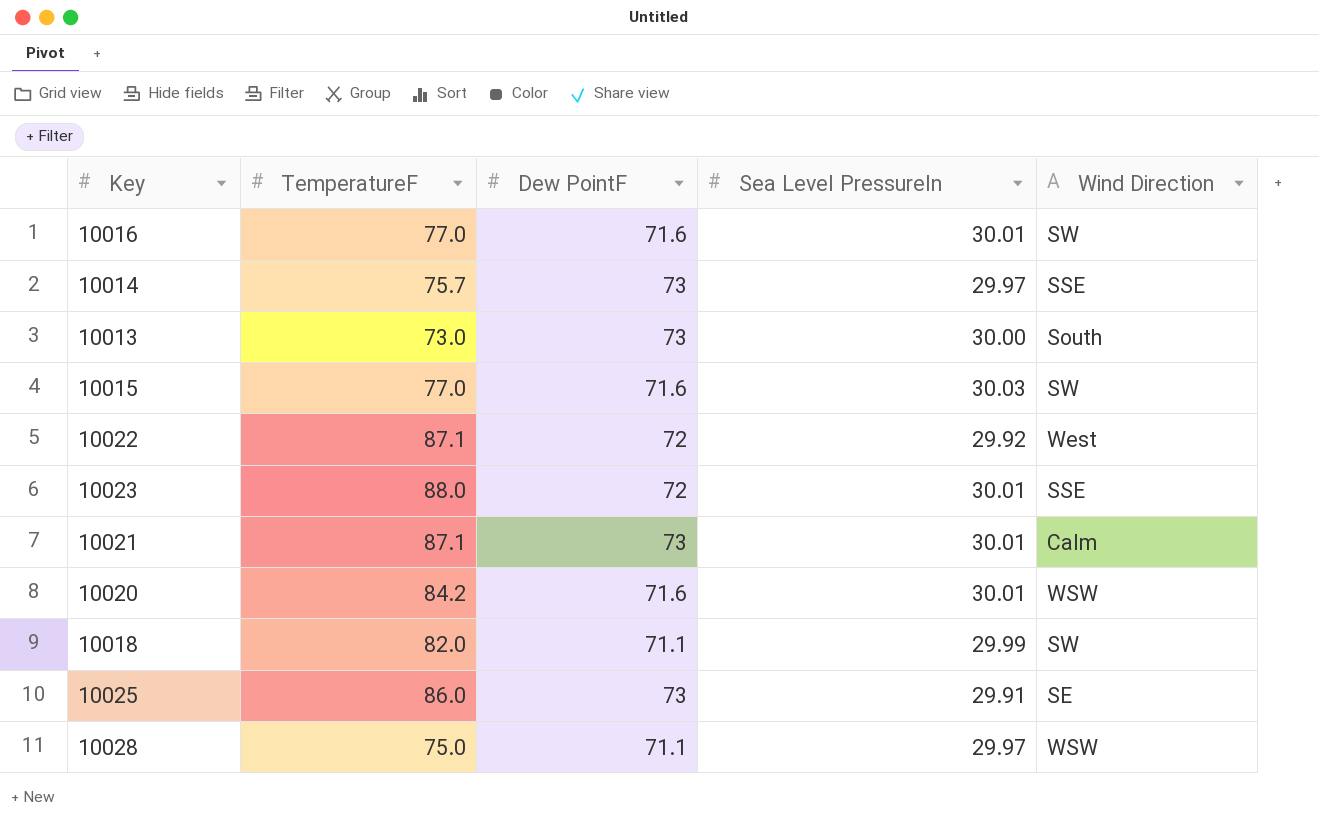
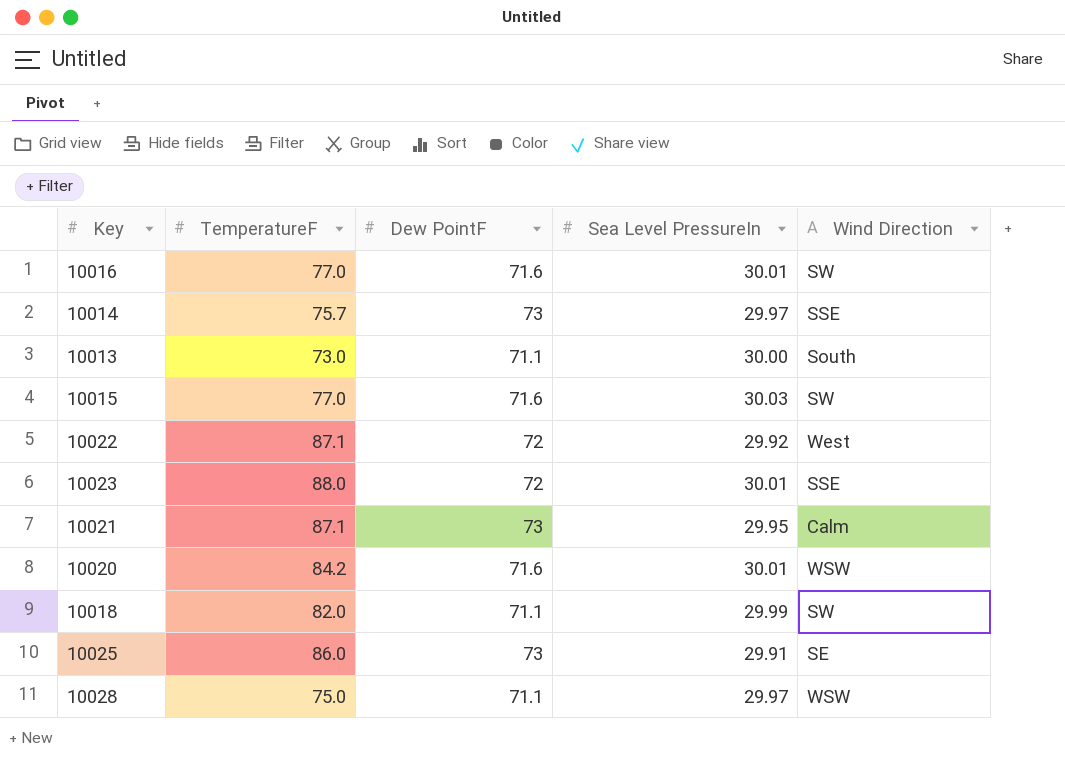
10013 | Dew PointF: 73 -> 71.1
10021 | Sea Level PressureIn: 30.01 -> 29.95

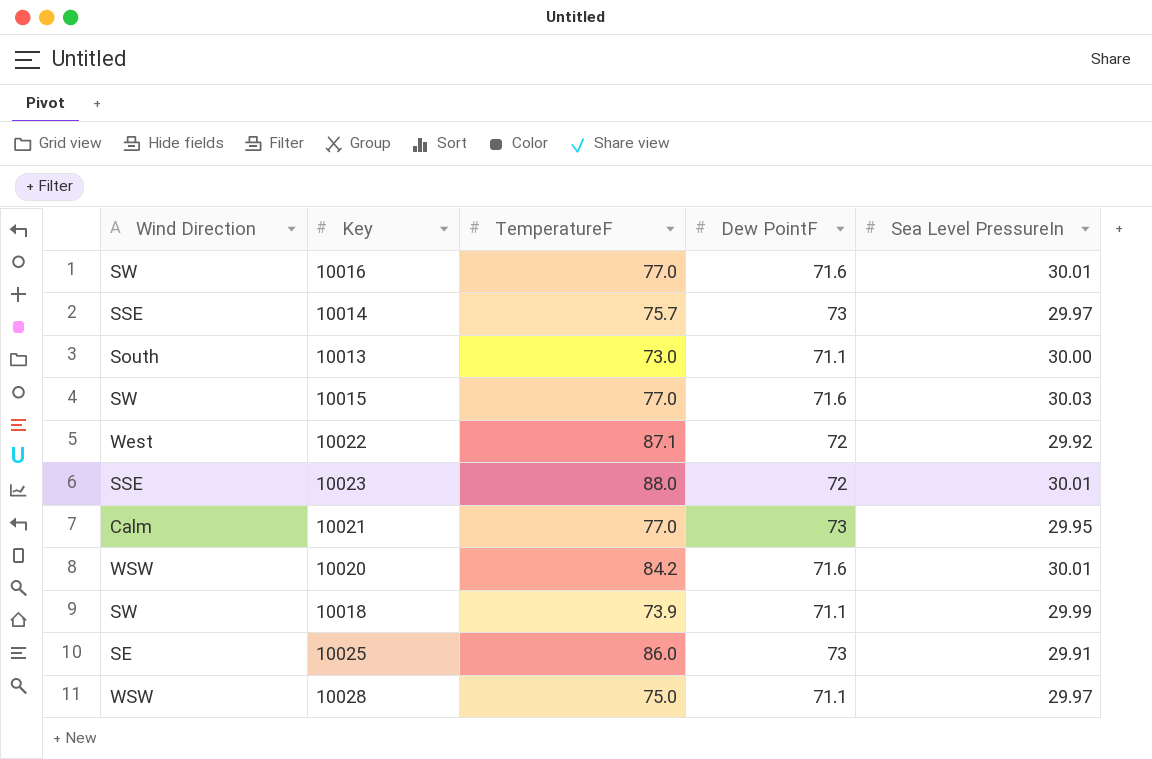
column Wind Direction | position: 5 -> 1
10021 | TemperatureF: 87.1 -> 77.0
10018 | TemperatureF: 82.0 -> 73.9

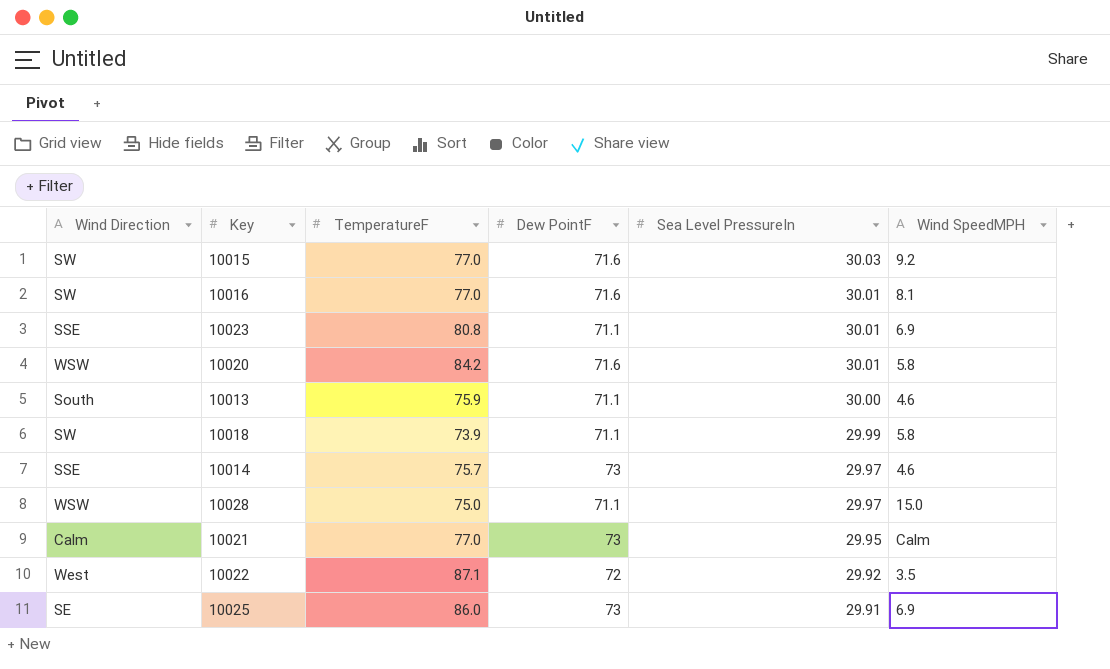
row order: none -> Sea Level PressureIn descending
column Wind SpeedMPH | position: none -> 6
10023 | TemperatureF: 88.0 -> 80.8
10023 | Dew PointF: 72 -> 71.1
10013 | TemperatureF: 73.0 -> 75.9

